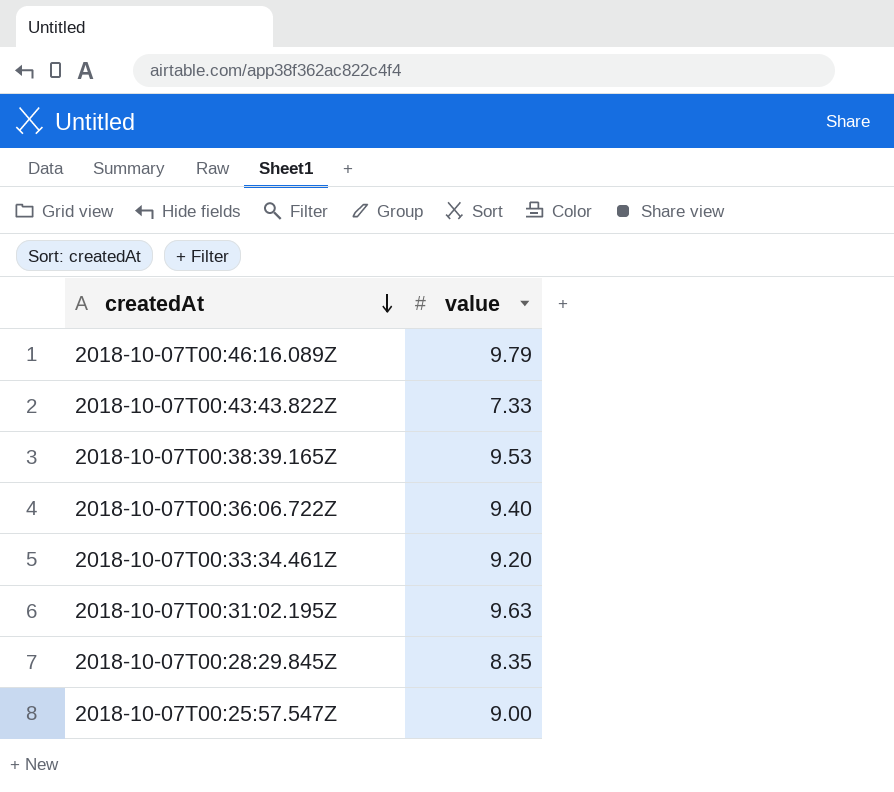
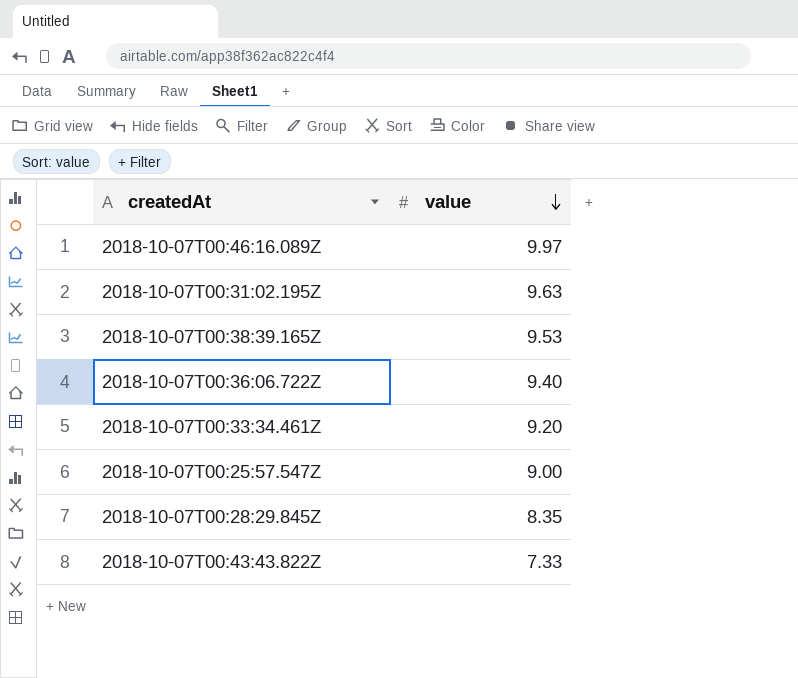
row order: createdAt descending -> value descending
2018-10-07T00:46:16.089Z | value: 9.79 -> 9.97

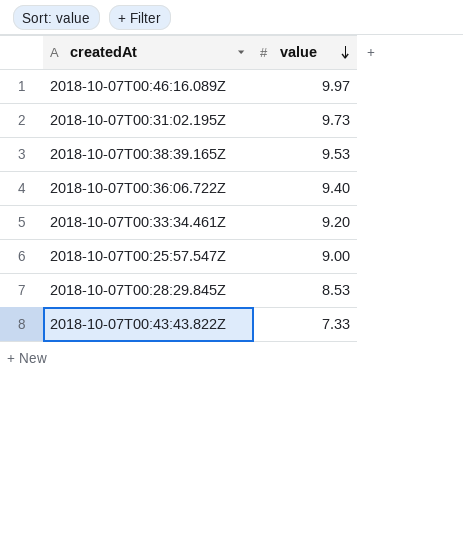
2018-10-07T00:31:02.195Z | value: 9.63 -> 9.73
2018-10-07T00:28:29.845Z | value: 8.35 -> 8.53

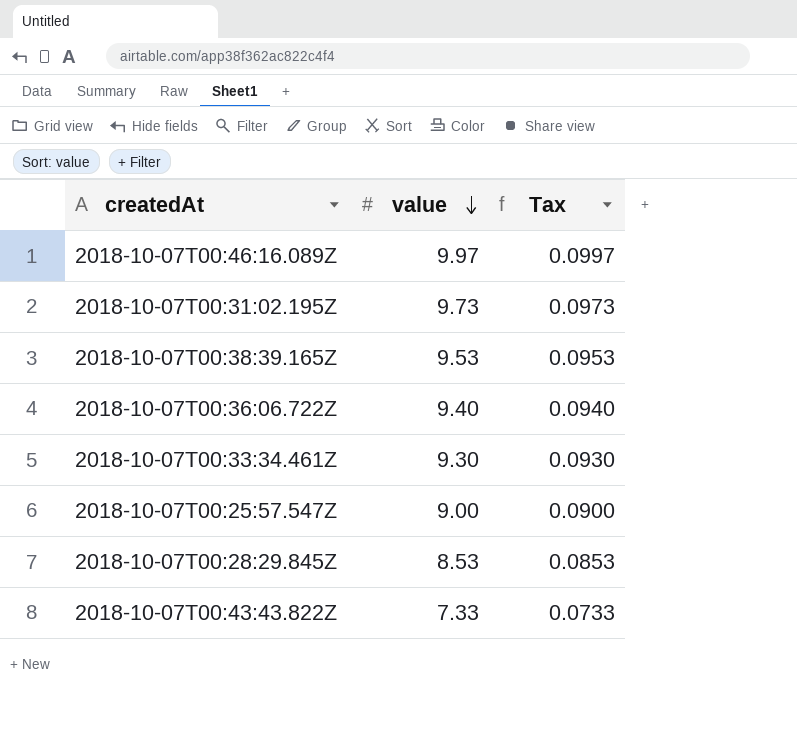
column Tax | formula: none -> [value] * 0.01
2018-10-07T00:33:34.461Z | value: 9.20 -> 9.30

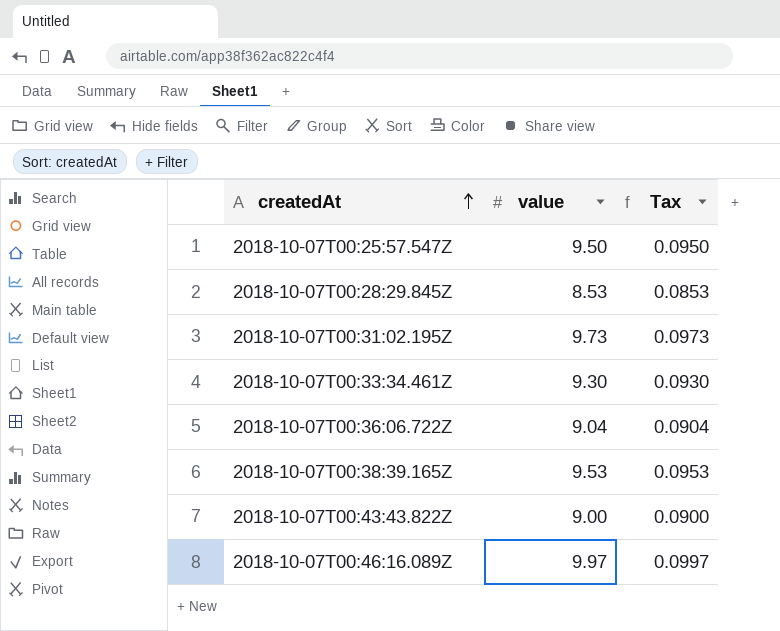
row order: value descending -> createdAt ascending
2018-10-07T00:25:57.547Z | value: 9.00 -> 9.50
2018-10-07T00:25:57.547Z | Tax: 0.0900 -> 0.0950
2018-10-07T00:36:06.722Z | value: 9.40 -> 9.04
2018-10-07T00:36:06.722Z | Tax: 0.0940 -> 0.0904
2018-10-07T00:43:43.822Z | value: 7.33 -> 9.00
2018-10-07T00:43:43.822Z | Tax: 0.0733 -> 0.0900

